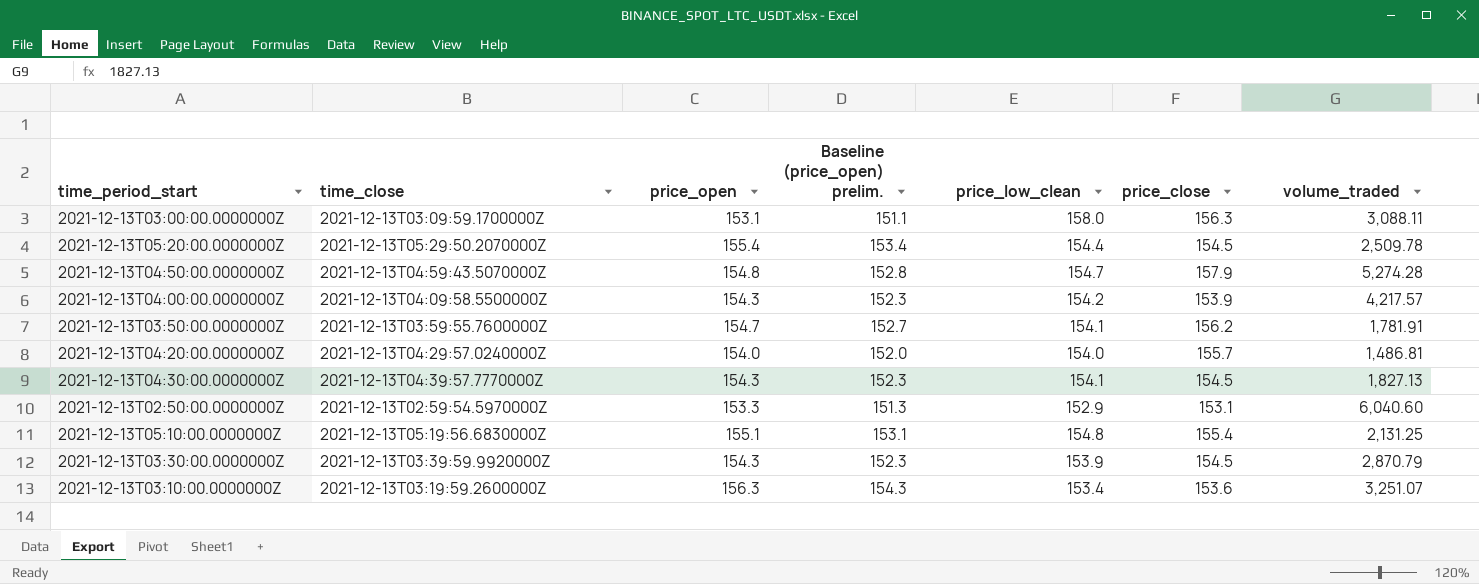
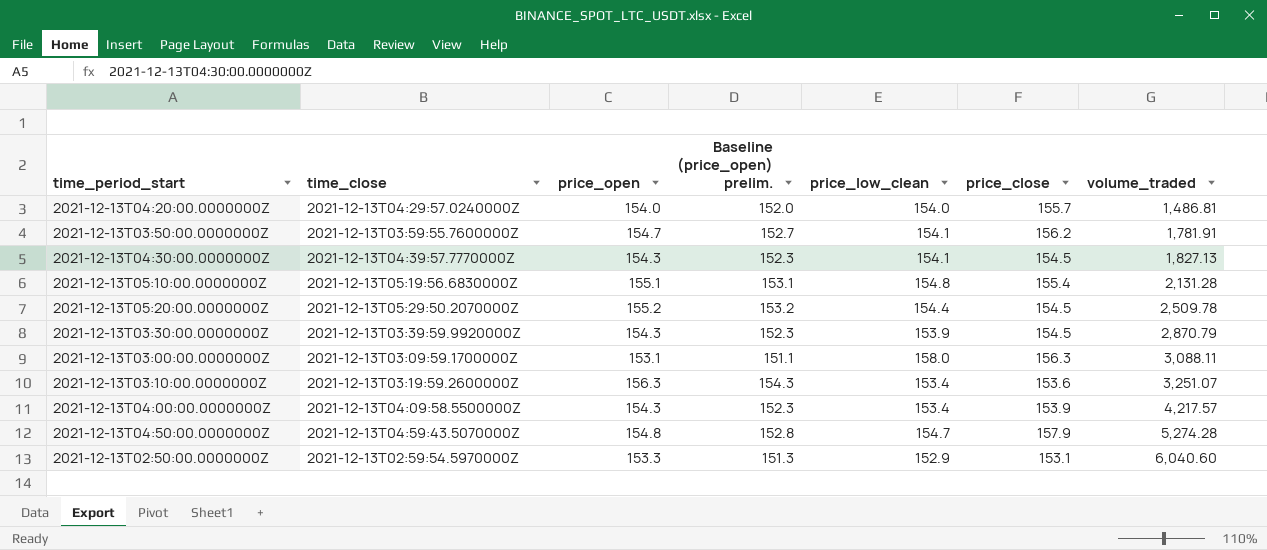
row order: none -> volume_traded ascending
2021-12-13T05:10:00.0000000Z | volume_traded: 2,131.25 -> 2,131.28
2021-12-13T05:20:00.0000000Z | price_open: 155.4 -> 155.2
2021-12-13T05:20:00.0000000Z | Baseline (price_open) prelim.: 153.4 -> 153.2
2021-12-13T04:00:00.0000000Z | price_low_clean: 154.2 -> 153.4

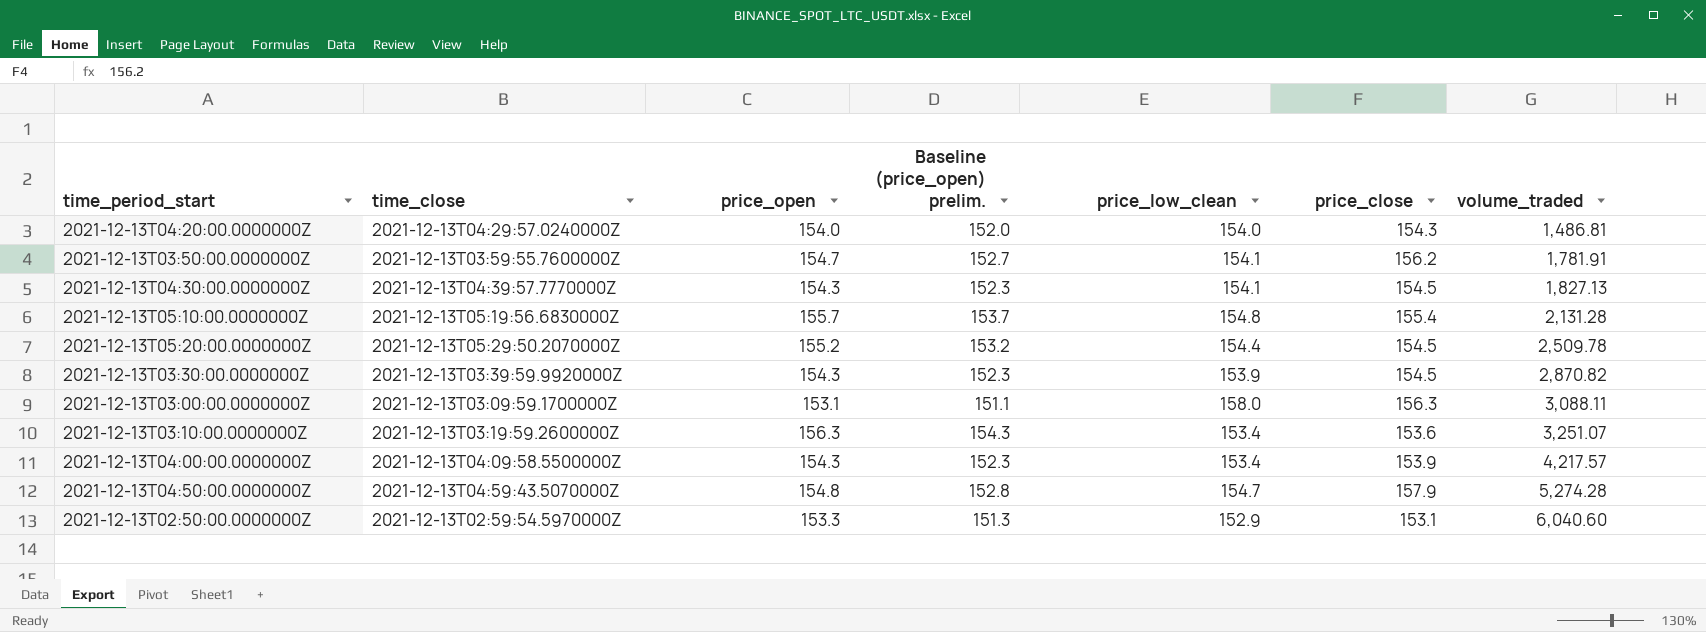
2021-12-13T04:20:00.0000000Z | price_close: 155.7 -> 154.3
2021-12-13T05:10:00.0000000Z | price_open: 155.1 -> 155.7
2021-12-13T05:10:00.0000000Z | Baseline (price_open) prelim.: 153.1 -> 153.7
2021-12-13T03:30:00.0000000Z | volume_traded: 2,870.79 -> 2,870.82

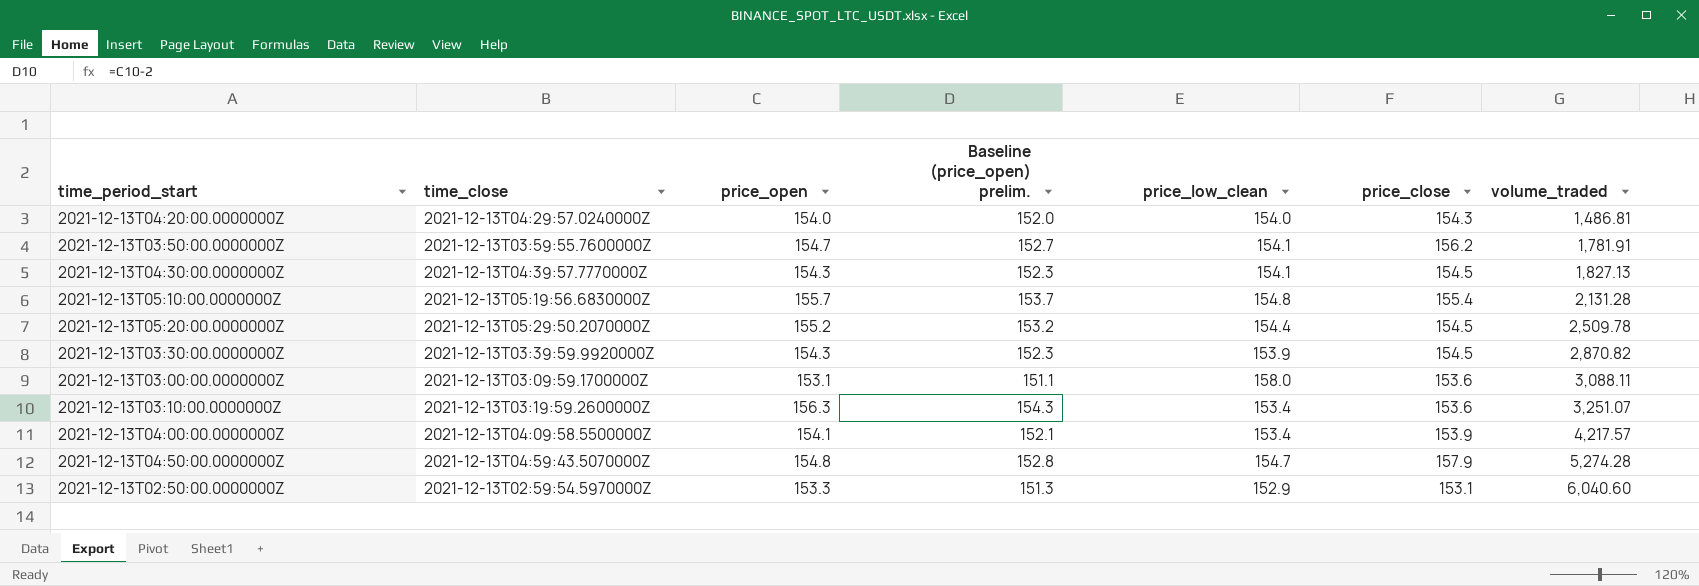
2021-12-13T03:00:00.0000000Z | price_close: 156.3 -> 153.6
2021-12-13T04:00:00.0000000Z | price_open: 154.3 -> 154.1
2021-12-13T04:00:00.0000000Z | Baseline (price_open) prelim.: 152.3 -> 152.1

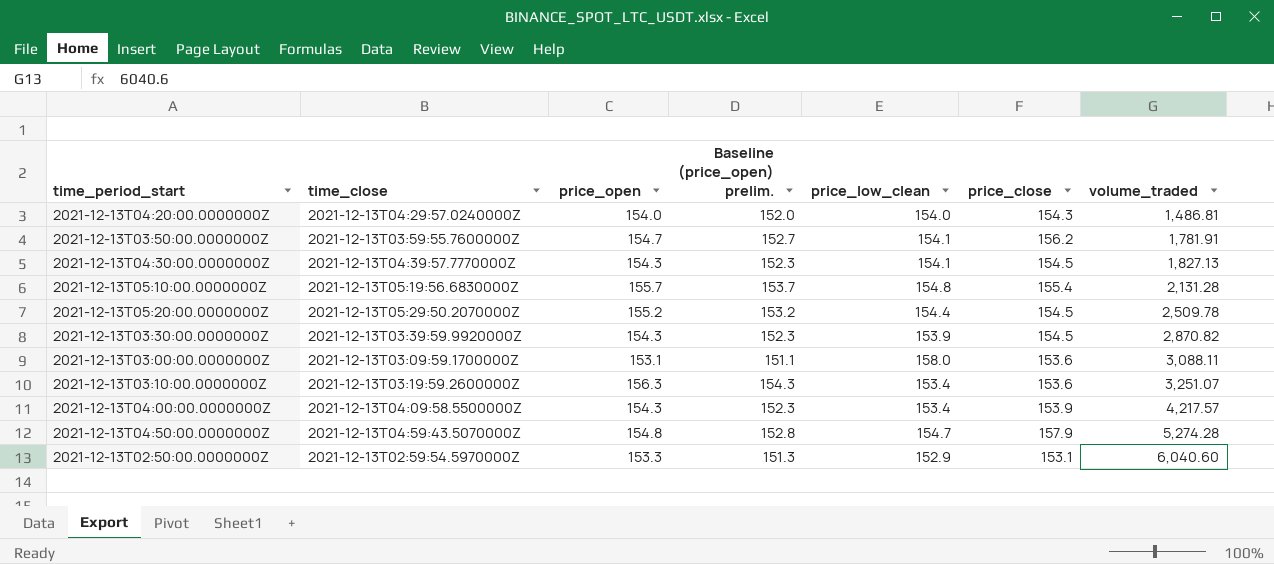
2021-12-13T04:00:00.0000000Z | price_open: 154.1 -> 154.3
2021-12-13T04:00:00.0000000Z | Baseline (price_open) prelim.: 152.1 -> 152.3

